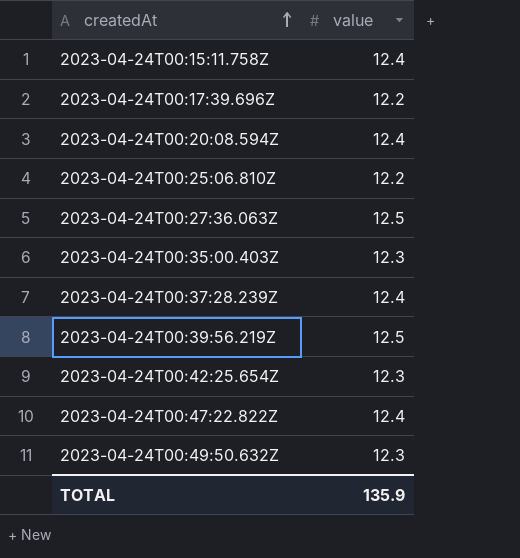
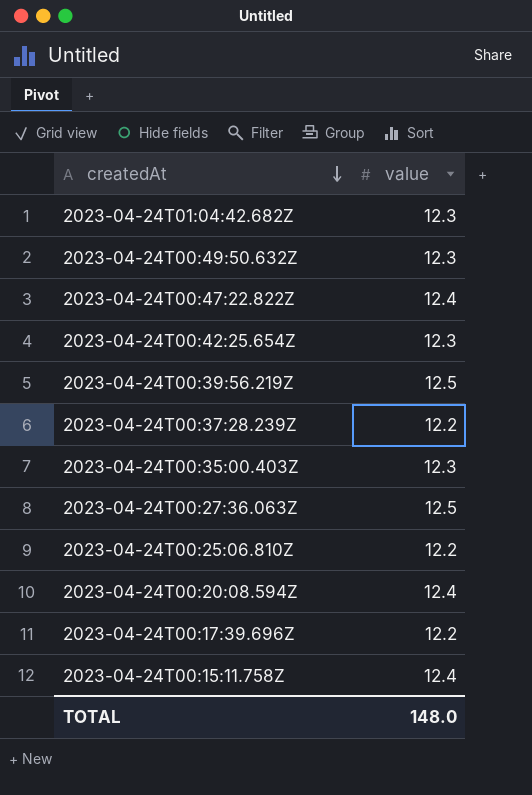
row order: createdAt ascending -> createdAt descending
row 2023-04-24T01:04:42.682Z: none -> 12.3
2023-04-24T00:37:28.239Z | value: 12.4 -> 12.2
TOTAL | value: 135.9 -> 148.0

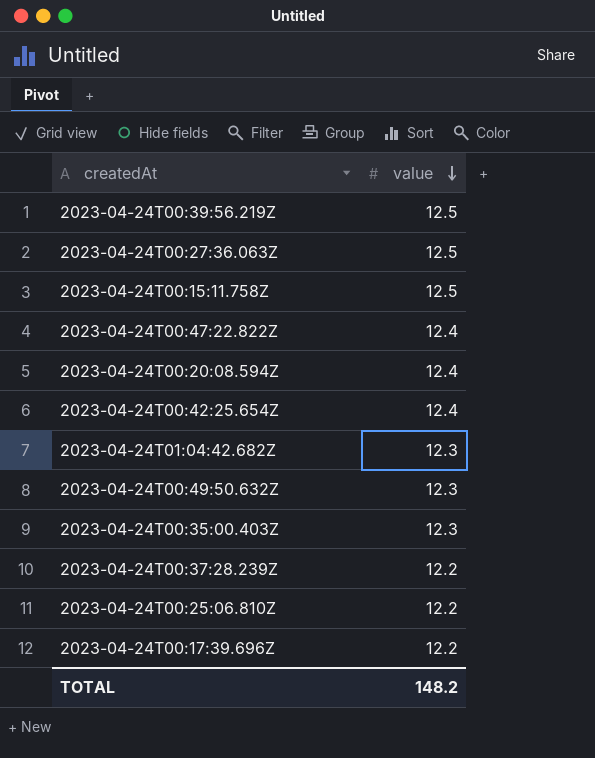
row order: createdAt descending -> value descending
2023-04-24T00:15:11.758Z | value: 12.4 -> 12.5
2023-04-24T00:42:25.654Z | value: 12.3 -> 12.4
TOTAL | value: 148.0 -> 148.2

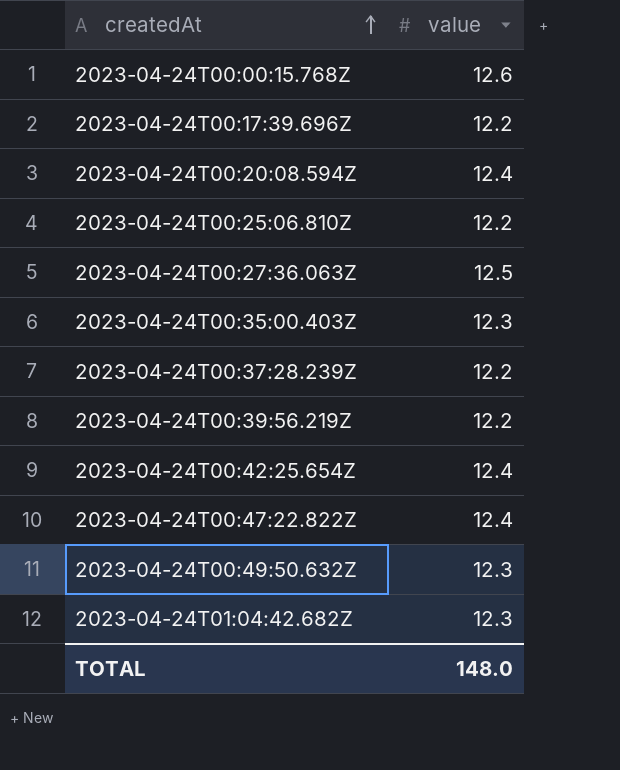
row order: value descending -> createdAt ascending
row 2023-04-24T00:15:11.758Z: 12.5 -> none
row 2023-04-24T00:00:15.768Z: none -> 12.6
2023-04-24T00:39:56.219Z | value: 12.5 -> 12.2
TOTAL | value: 148.2 -> 148.0

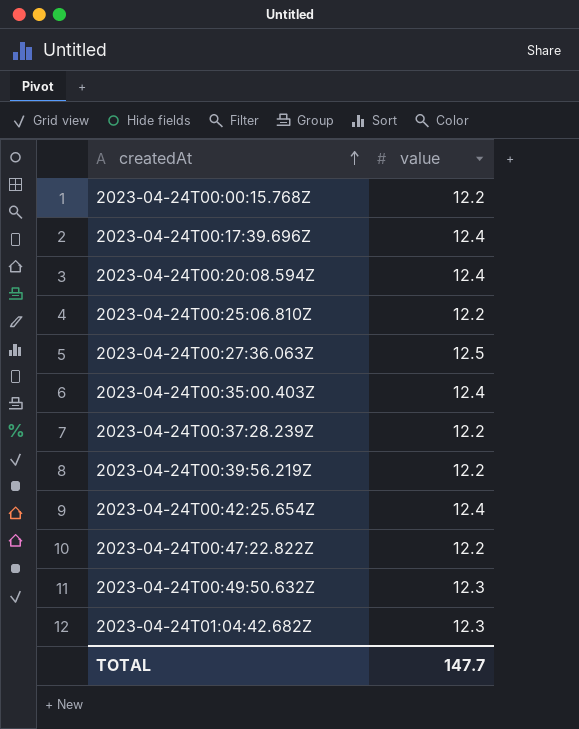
2023-04-24T00:00:15.768Z | value: 12.6 -> 12.2
2023-04-24T00:17:39.696Z | value: 12.2 -> 12.4
2023-04-24T00:35:00.403Z | value: 12.3 -> 12.4
2023-04-24T00:47:22.822Z | value: 12.4 -> 12.2
TOTAL | value: 148.0 -> 147.7

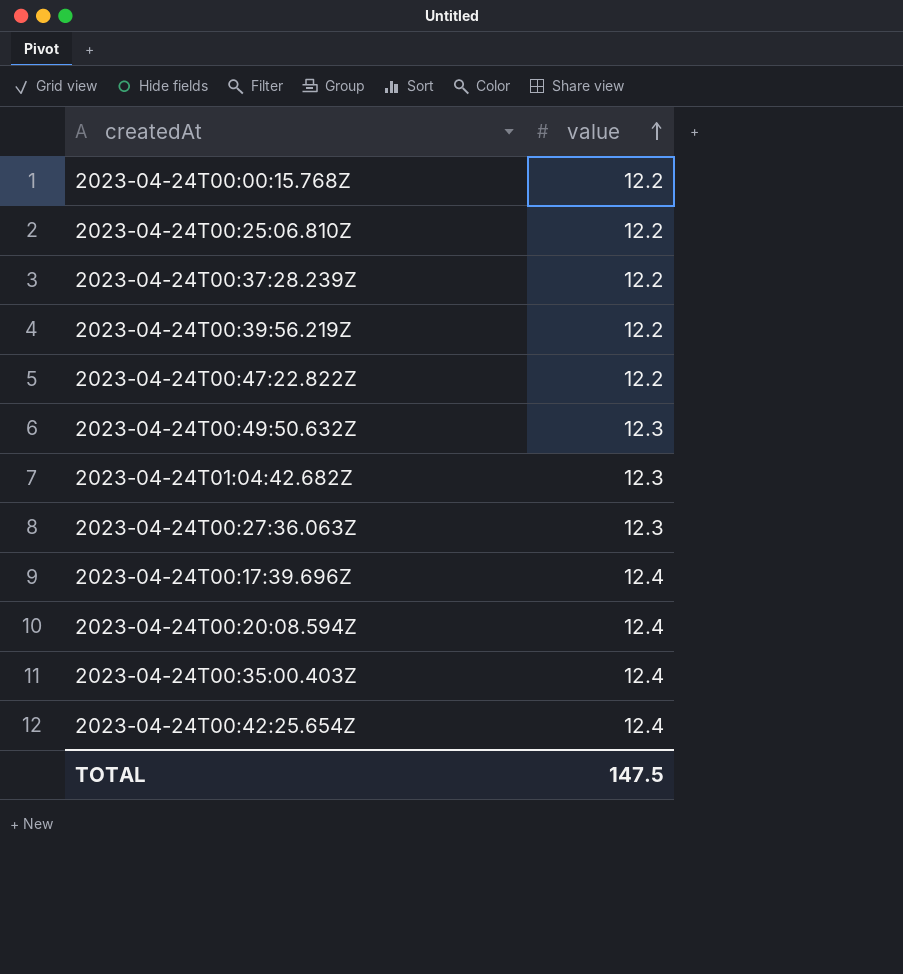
row order: createdAt ascending -> value ascending
2023-04-24T00:27:36.063Z | value: 12.5 -> 12.3
TOTAL | value: 147.7 -> 147.5

